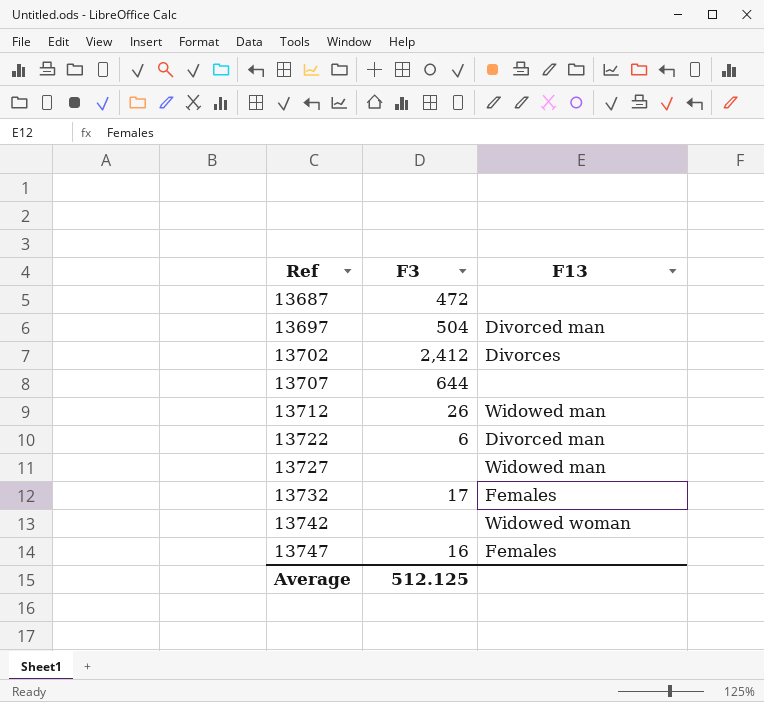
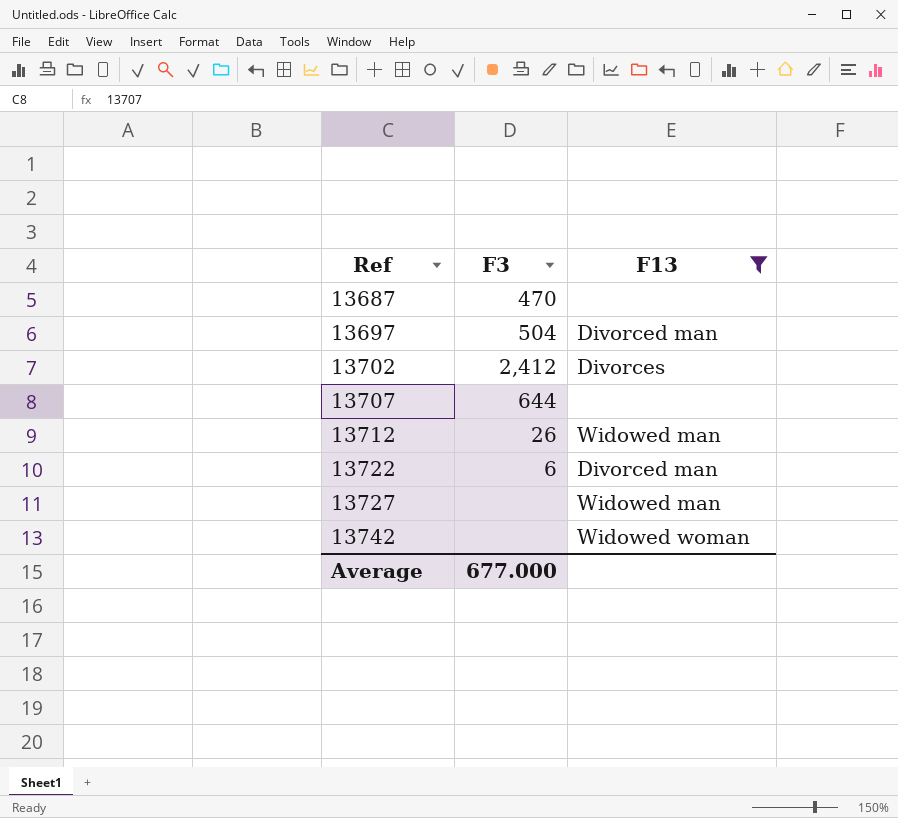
filter: none -> F13 != Females
13687 | F3: 472 -> 470
Average | F3: 512.125 -> 677.000

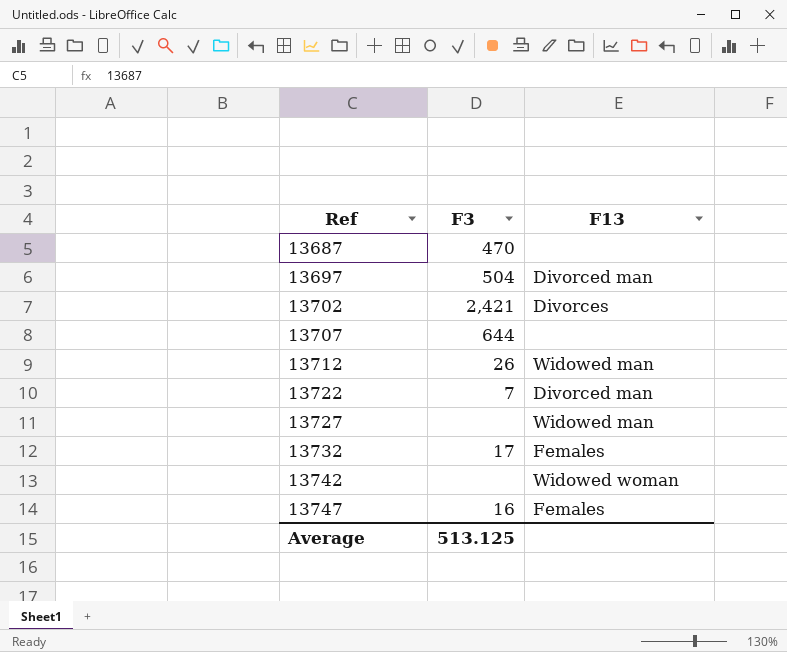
filter: F13 != Females -> none
13702 | F3: 2,412 -> 2,421
13722 | F3: 6 -> 7
Average | F3: 677.000 -> 513.125

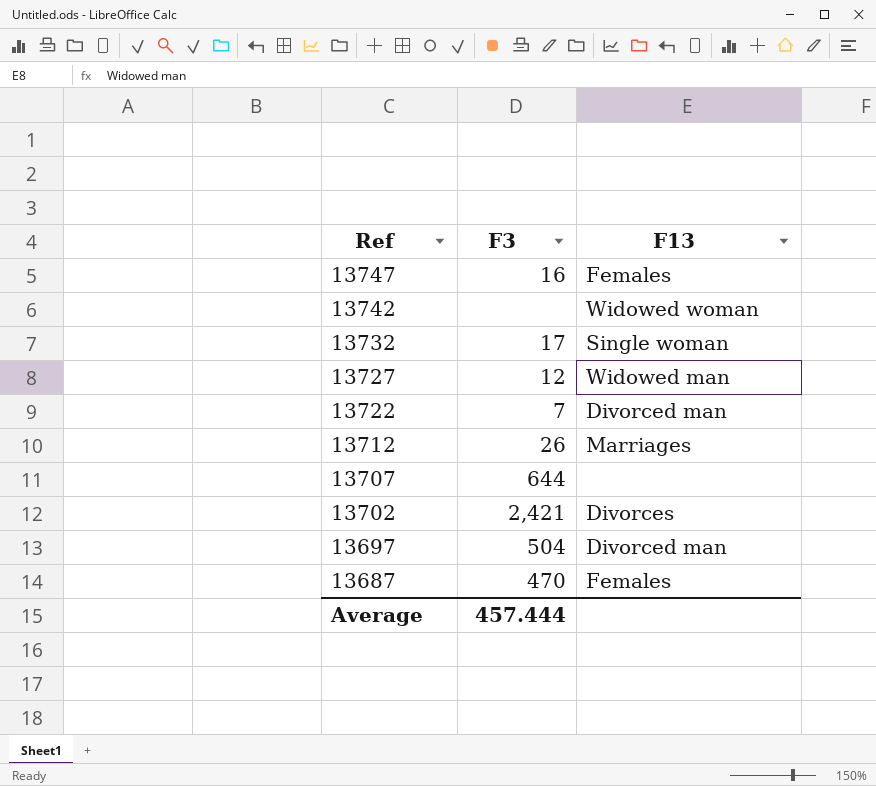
row order: Ref ascending -> Ref descending
13732 | F13: Females -> Single woman
13727 | F3: none -> 12
13712 | F13: Widowed man -> Marriages
13687 | F13: none -> Females
Average | F3: 513.125 -> 457.444

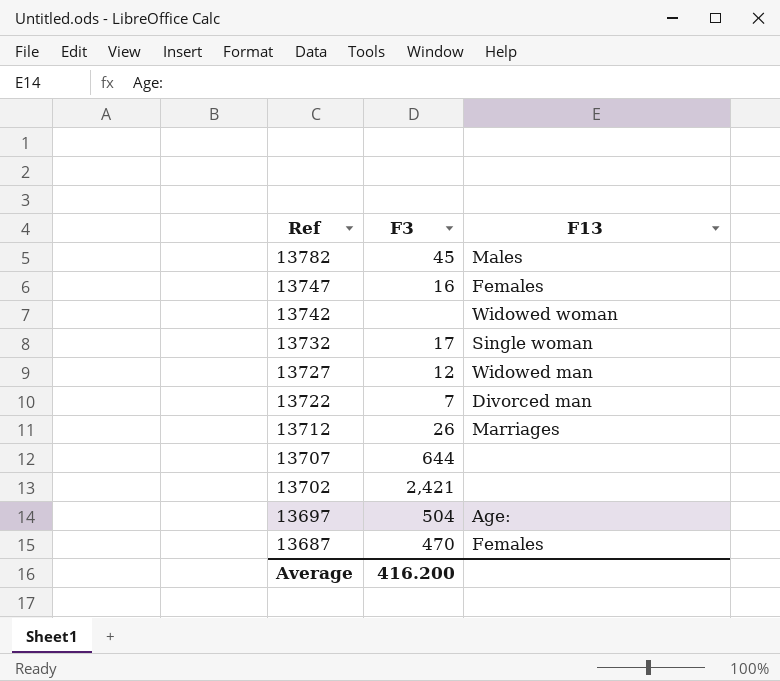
row 13782: none -> 45 | Males
13702 | F13: Divorces -> none
13697 | F13: Divorced man -> Age:
Average | F3: 457.444 -> 416.200

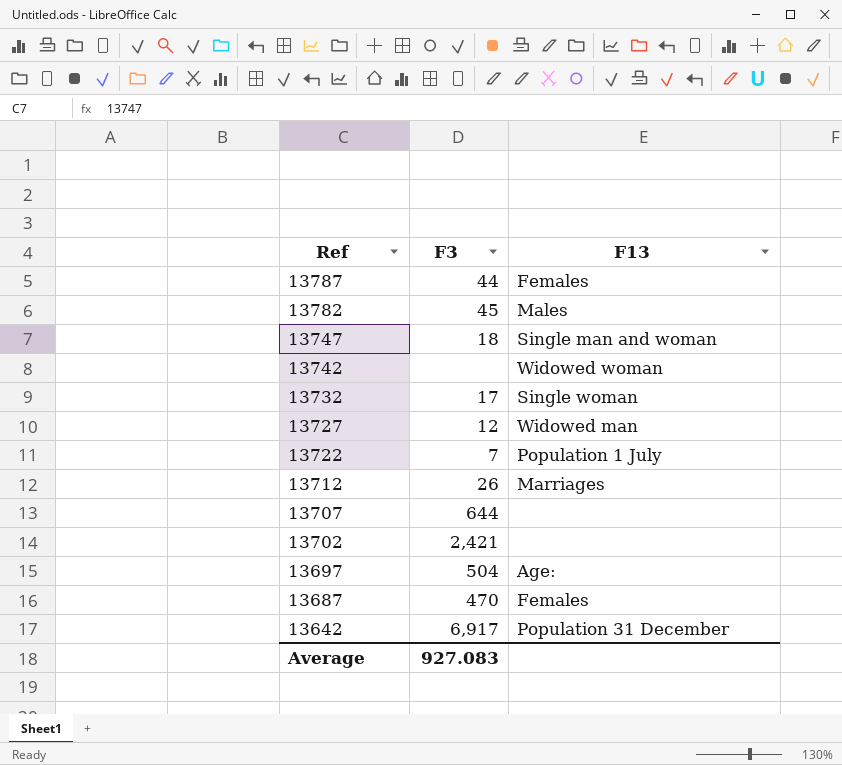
row 13787: none -> 44 | Females
13747 | F3: 16 -> 18
13747 | F13: Females -> Single man and woman
13722 | F13: Divorced man -> Population 1 July
row 13642: none -> 6,917 | Population 31 December
Average | F3: 416.200 -> 927.083

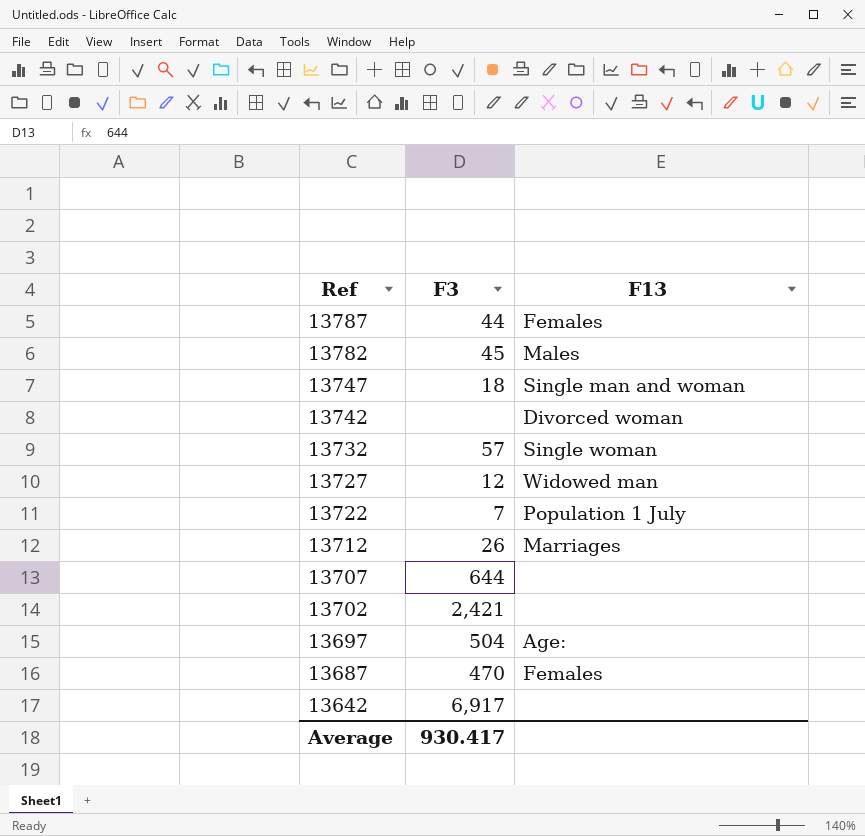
13742 | F13: Widowed woman -> Divorced woman
13732 | F3: 17 -> 57
13642 | F13: Population 31 December -> none
Average | F3: 927.083 -> 930.417

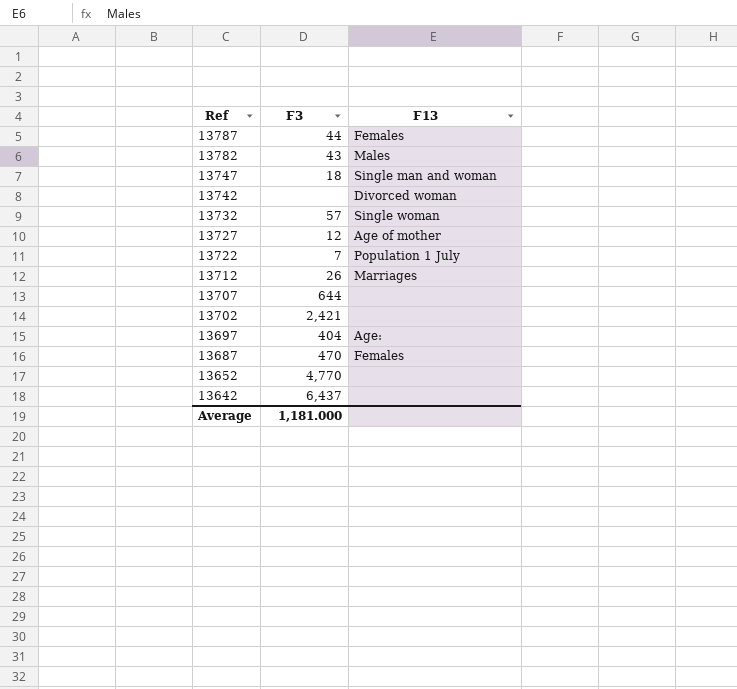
13782 | F3: 45 -> 43
13727 | F13: Widowed man -> Age of mother
13697 | F3: 504 -> 404
row 13652: none -> 4,770 | none
13642 | F3: 6,917 -> 6,437
Average | F3: 930.417 -> 1,181.000

